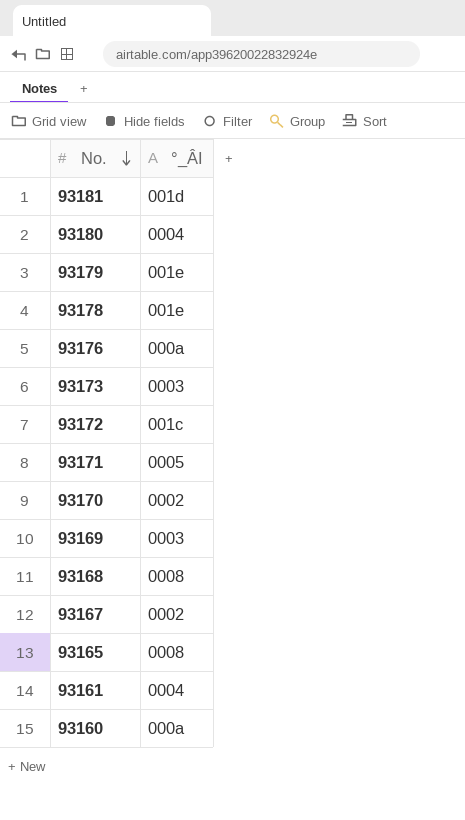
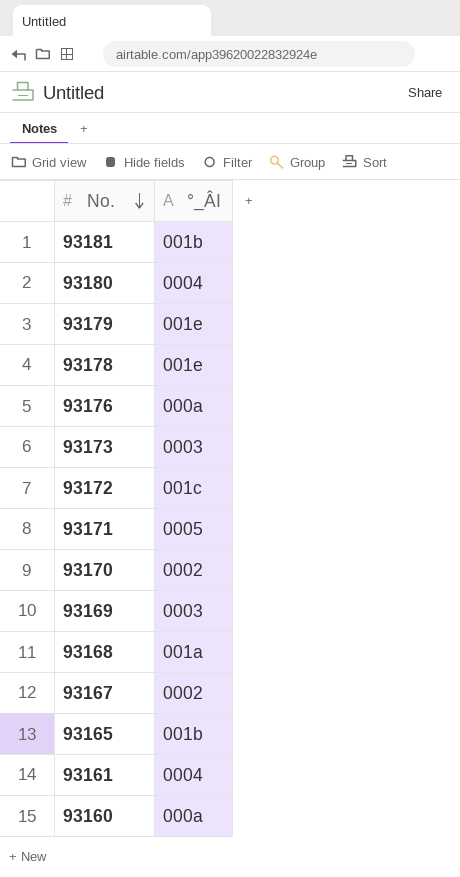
93181 | °_ÂI: 001d -> 001b
93168 | °_ÂI: 0008 -> 001a
93165 | °_ÂI: 0008 -> 001b

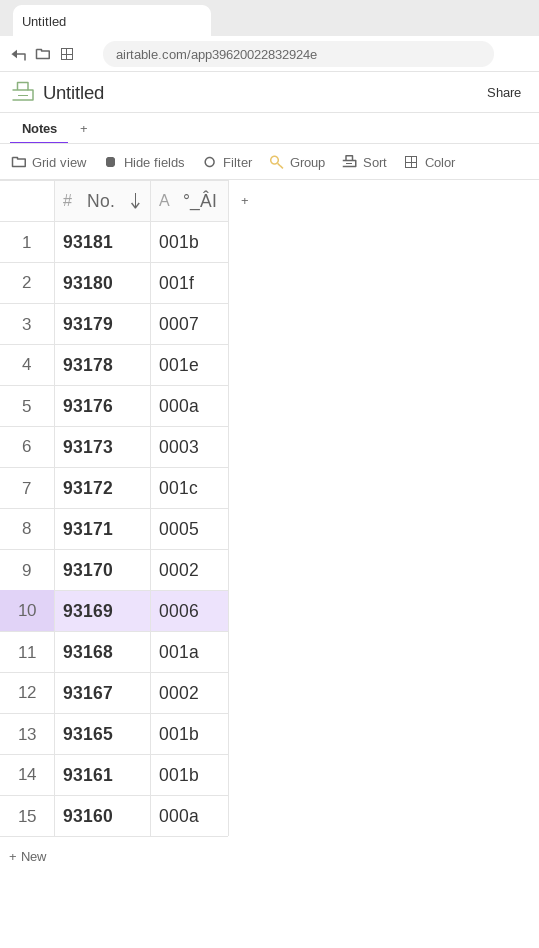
93180 | °_ÂI: 0004 -> 001f
93179 | °_ÂI: 001e -> 0007
93169 | °_ÂI: 0003 -> 0006
93161 | °_ÂI: 0004 -> 001b

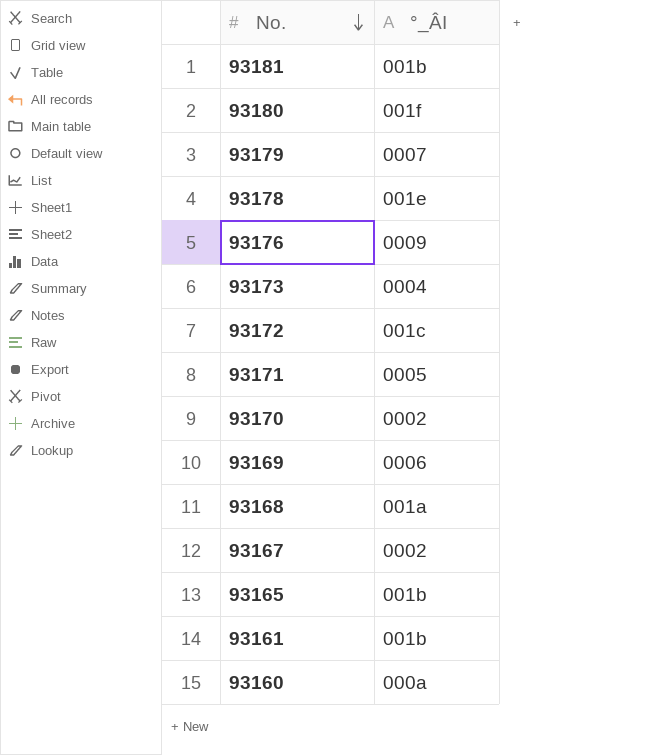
93176 | °_ÂI: 000a -> 0009
93173 | °_ÂI: 0003 -> 0004

